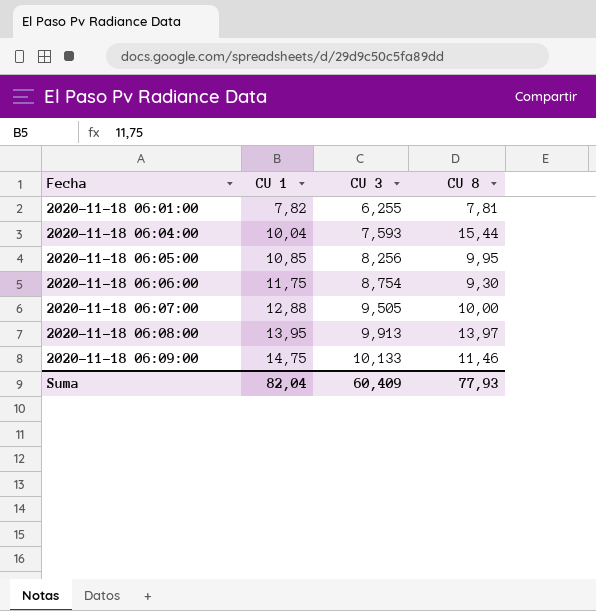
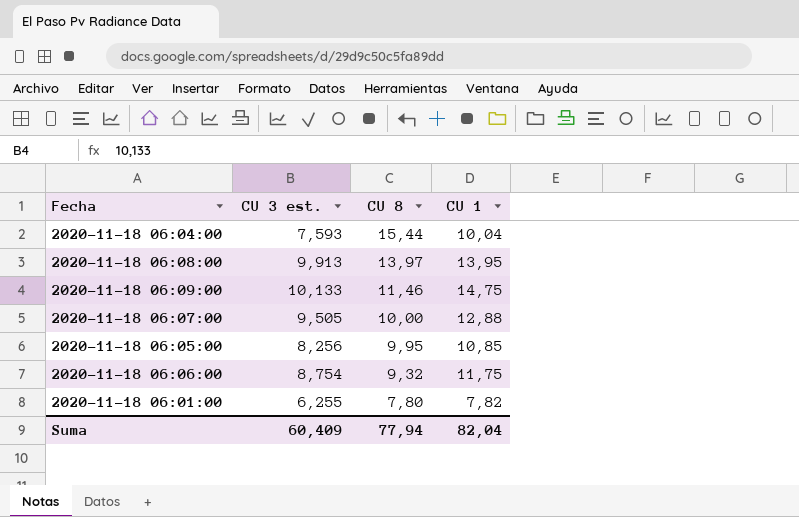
row order: Fecha ascending -> CU 8 descending
column name: CU 3 -> CU 3 est.
column CU 1 | position: 2 -> 4
2020-11-18 06:06:00 | CU 8: 9,30 -> 9,32
2020-11-18 06:01:00 | CU 8: 7,81 -> 7,80
Suma | CU 8: 77,93 -> 77,94

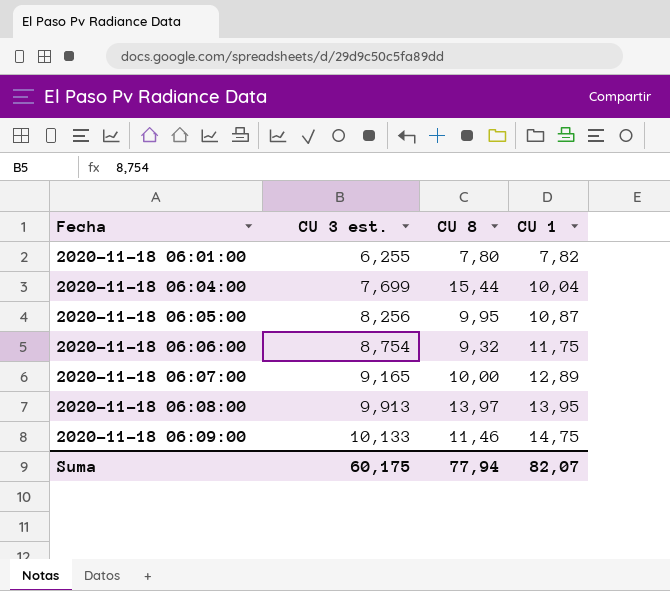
row order: CU 8 descending -> Fecha ascending
2020-11-18 06:04:00 | CU 3 est.: 7,593 -> 7,699
2020-11-18 06:05:00 | CU 1: 10,85 -> 10,87
2020-11-18 06:07:00 | CU 3 est.: 9,505 -> 9,165
2020-11-18 06:07:00 | CU 1: 12,88 -> 12,89
Suma | CU 3 est.: 60,409 -> 60,175
Suma | CU 1: 82,04 -> 82,07

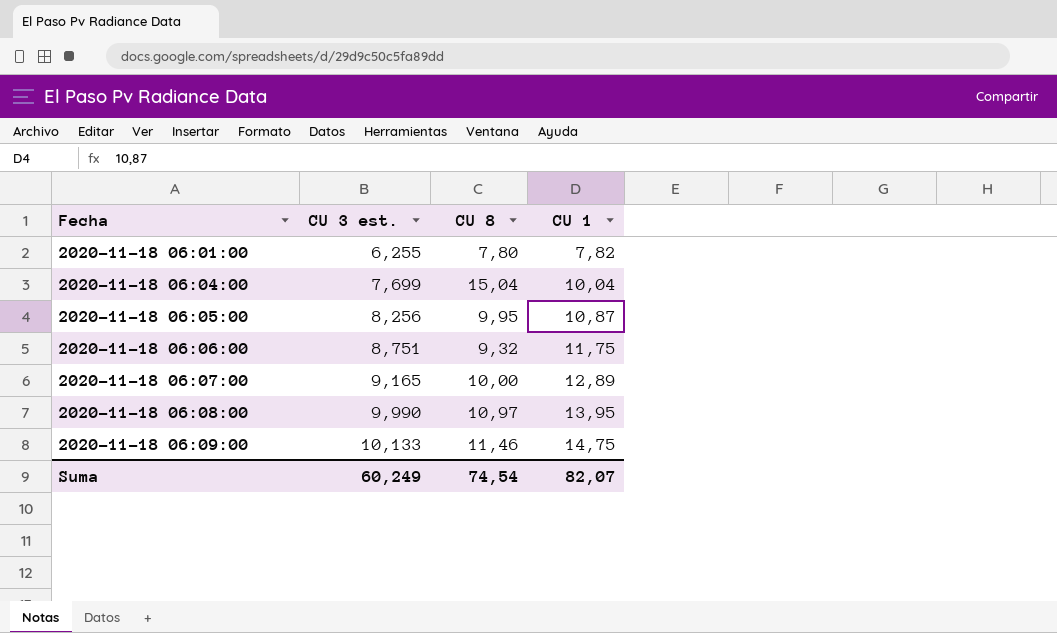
2020-11-18 06:04:00 | CU 8: 15,44 -> 15,04
2020-11-18 06:06:00 | CU 3 est.: 8,754 -> 8,751
2020-11-18 06:08:00 | CU 3 est.: 9,913 -> 9,990
2020-11-18 06:08:00 | CU 8: 13,97 -> 10,97
Suma | CU 3 est.: 60,175 -> 60,249
Suma | CU 8: 77,94 -> 74,54

